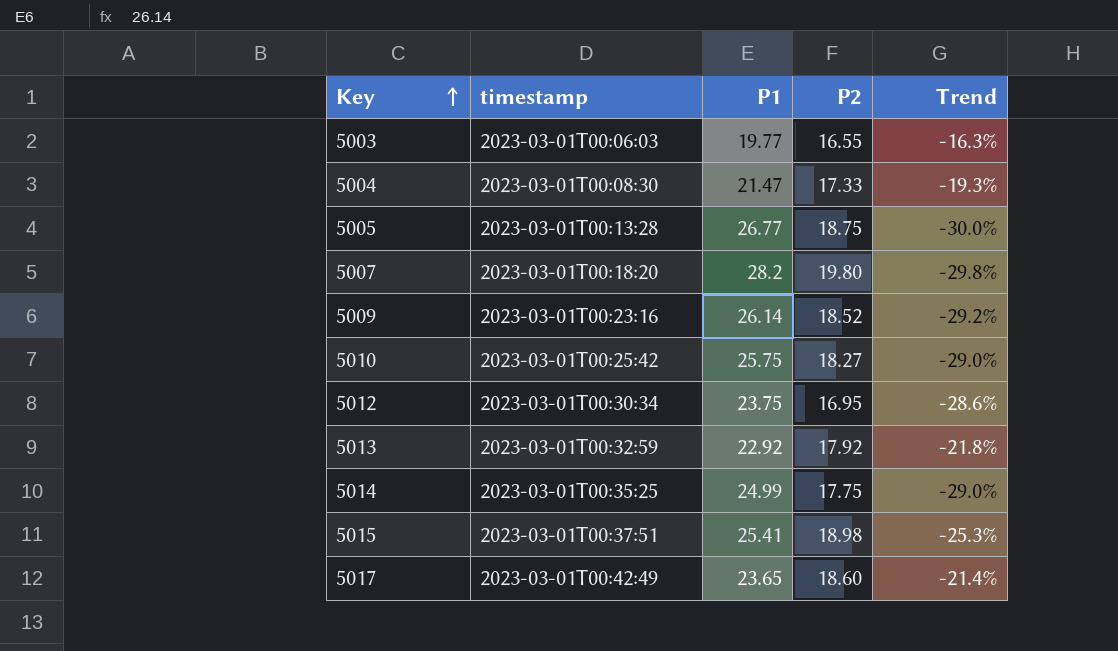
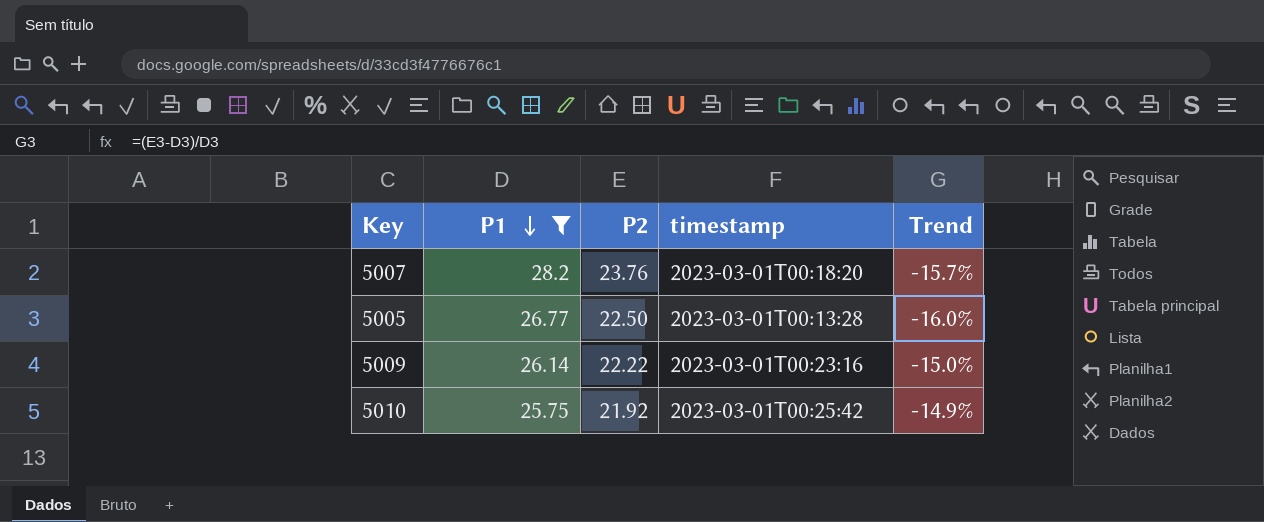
filter: none -> P1 >= 25.75
row order: Key ascending -> P1 descending
column timestamp | position: 2 -> 4
5007 | P2: 19.80 -> 23.76
5007 | Trend: -29.8% -> -15.7%
5005 | P2: 18.75 -> 22.50
5005 | Trend: -30.0% -> -16.0%
5009 | P2: 18.52 -> 22.22
5009 | Trend: -29.2% -> -15.0%
5010 | P2: 18.27 -> 21.92
5010 | Trend: -29.0% -> -14.9%

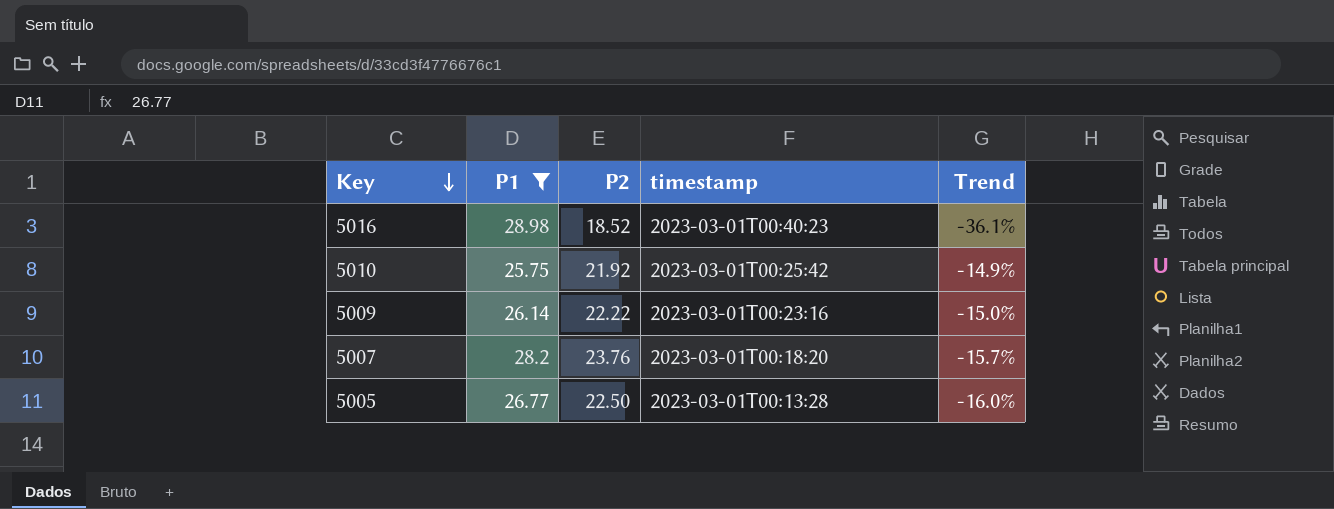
row order: P1 descending -> Key descending
row 5016: none -> 28.98 | 18.52 | 2023-03-01T00:40:23 | -36.1%

